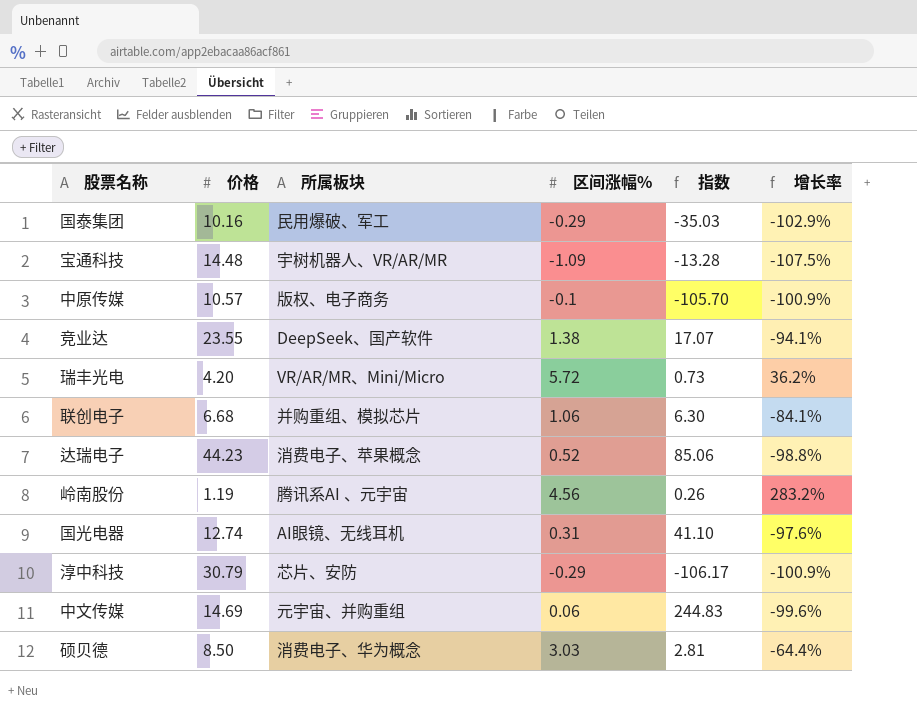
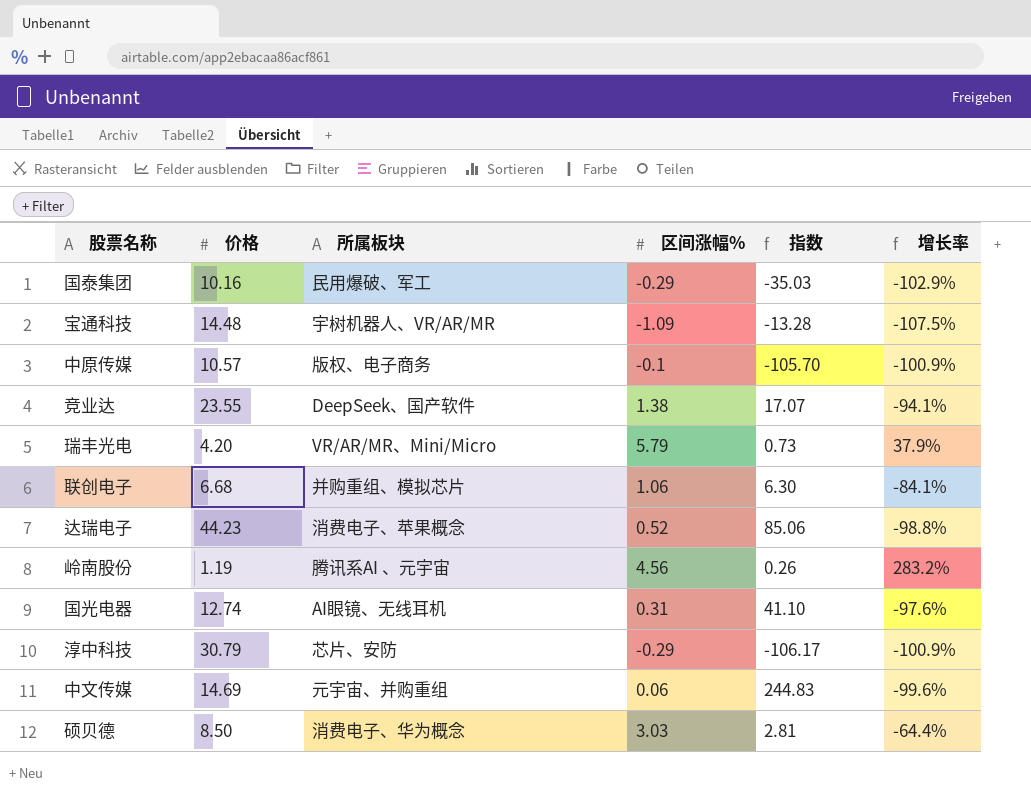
瑞丰光电 | 区间涨幅%: 5.72 -> 5.79
瑞丰光电 | 增长率: 36.2% -> 37.9%

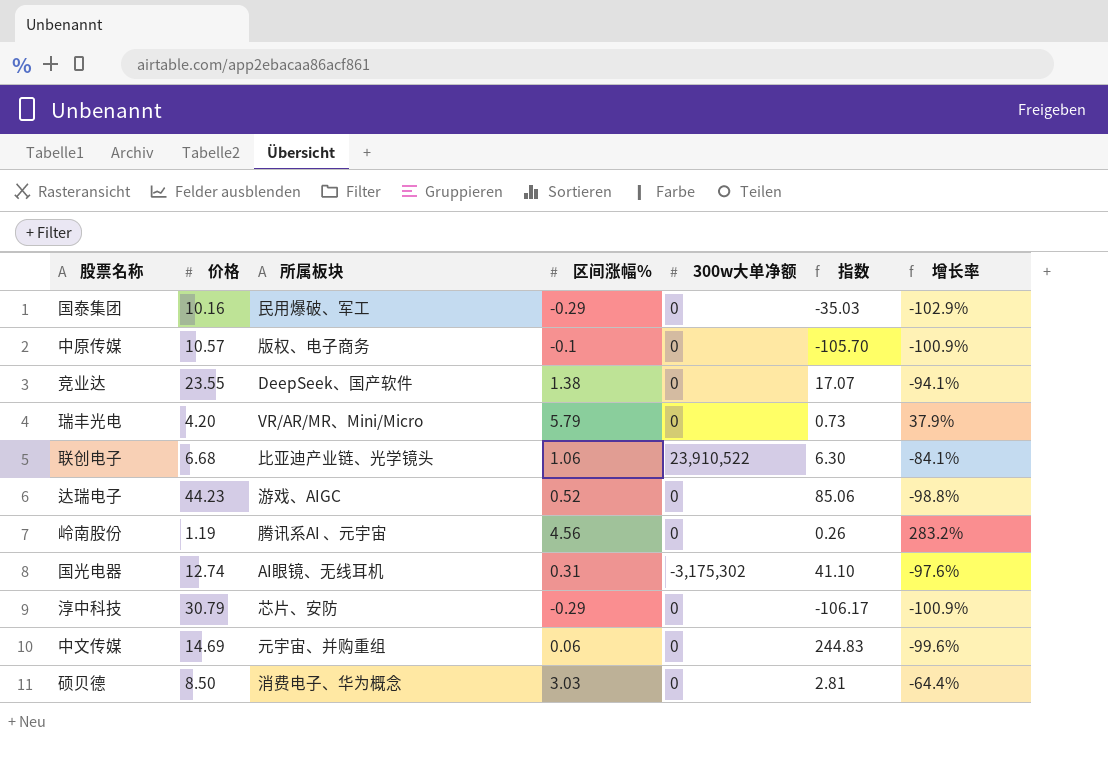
column 300w大单净额 | position: none -> 5
row 宝通科技: 14.48 | 宇树机器人、VR/AR/MR | -1.09 | -13.28 | -107.5% -> none
联创电子 | 所属板块: 并购重组、模拟芯片 -> 比亚迪产业链、光学镜头
达瑞电子 | 所属板块: 消费电子、苹果概念 -> 游戏、AIGC

